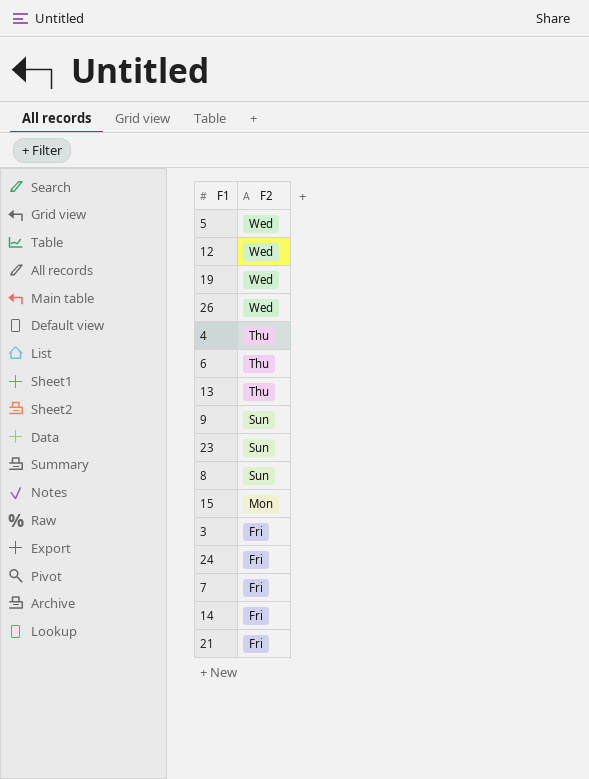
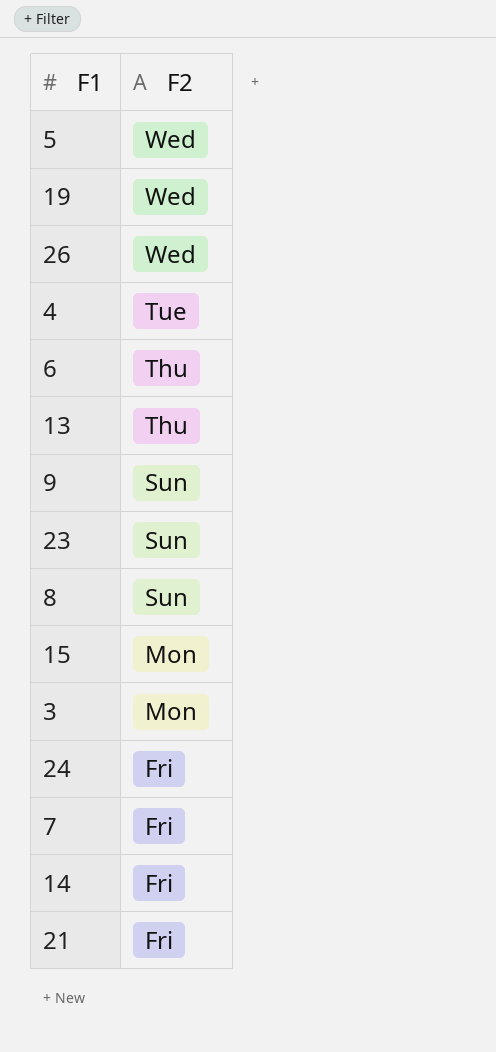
row 12: Wed -> none
4 | F2: Thu -> Tue
3 | F2: Fri -> Mon

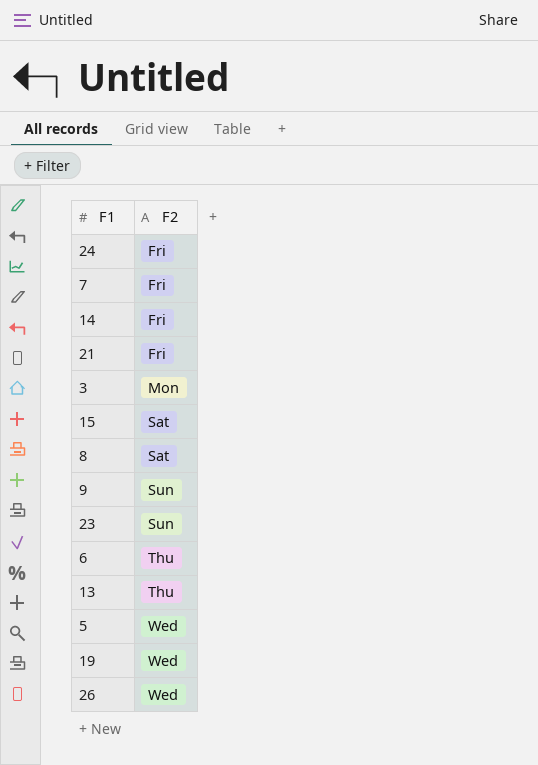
row order: F2 descending -> F2 ascending
row 4: Tue -> none
15 | F2: Mon -> Sat
8 | F2: Sun -> Sat

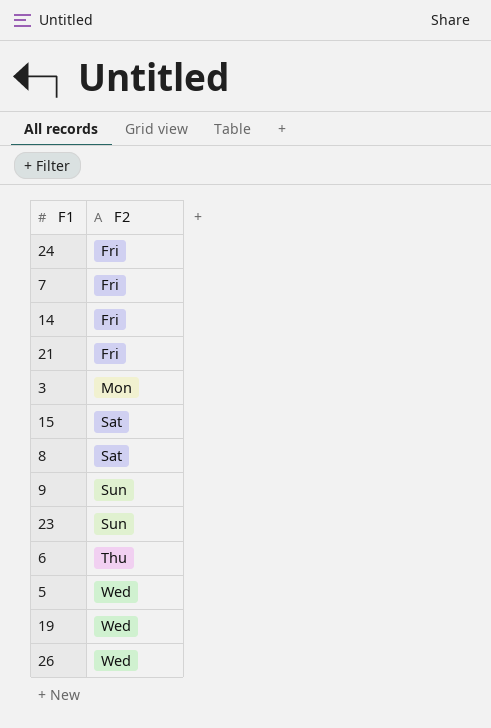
row 13: Thu -> none

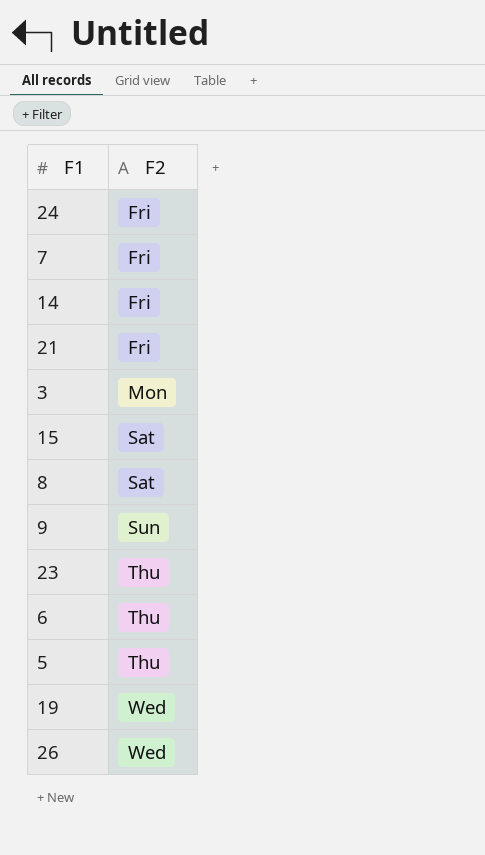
23 | F2: Sun -> Thu
5 | F2: Wed -> Thu

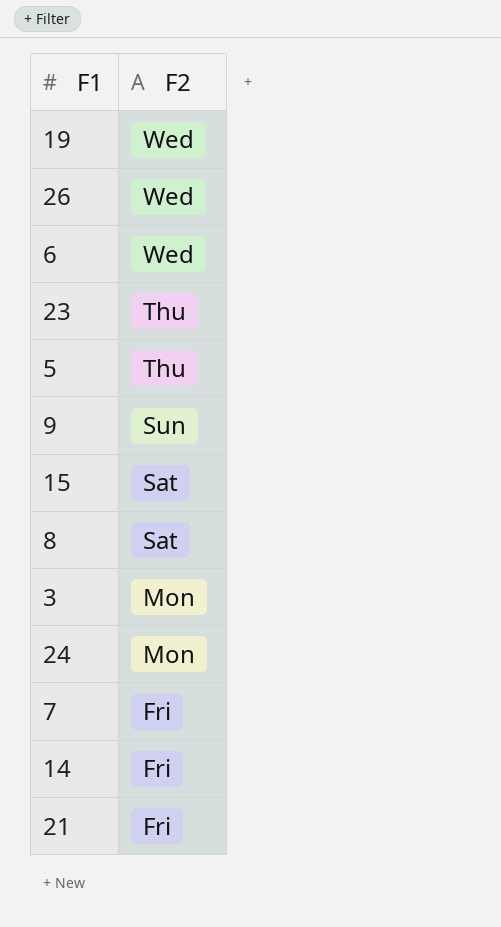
row order: F2 ascending -> F2 descending
6 | F2: Thu -> Wed
24 | F2: Fri -> Mon

